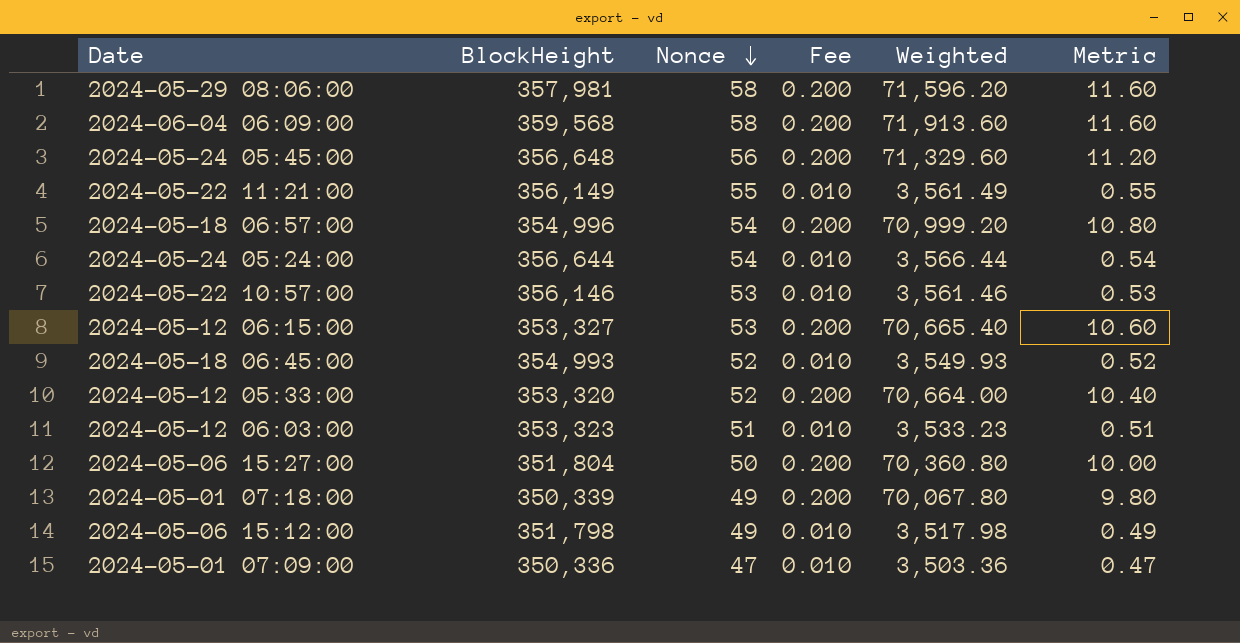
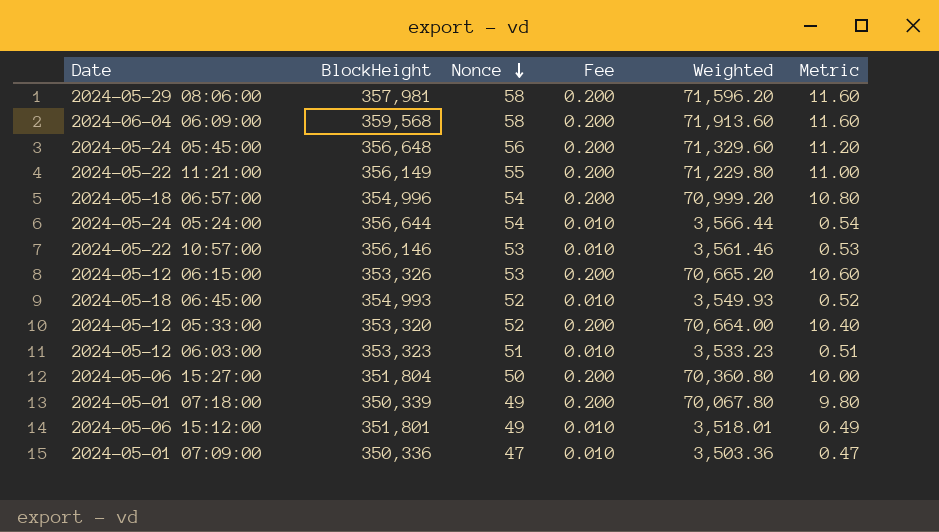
2024-05-22 11:21:00 | Fee: 0.010 -> 0.200
2024-05-22 11:21:00 | Weighted: 3,561.49 -> 71,229.80
2024-05-22 11:21:00 | Metric: 0.55 -> 11.00
2024-05-12 06:15:00 | BlockHeight: 353,327 -> 353,326
2024-05-12 06:15:00 | Weighted: 70,665.40 -> 70,665.20
2024-05-06 15:12:00 | BlockHeight: 351,798 -> 351,801
2024-05-06 15:12:00 | Weighted: 3,517.98 -> 3,518.01

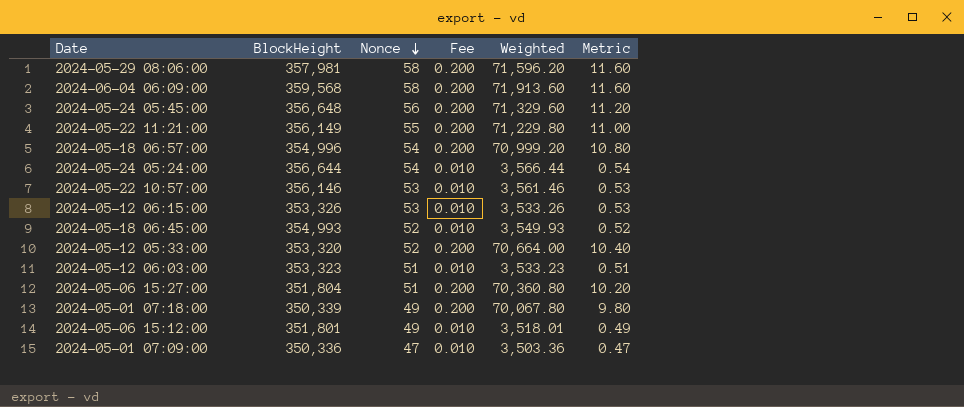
2024-05-12 06:15:00 | Fee: 0.200 -> 0.010
2024-05-12 06:15:00 | Weighted: 70,665.20 -> 3,533.26
2024-05-12 06:15:00 | Metric: 10.60 -> 0.53
2024-05-06 15:27:00 | Nonce: 50 -> 51
2024-05-06 15:27:00 | Metric: 10.00 -> 10.20

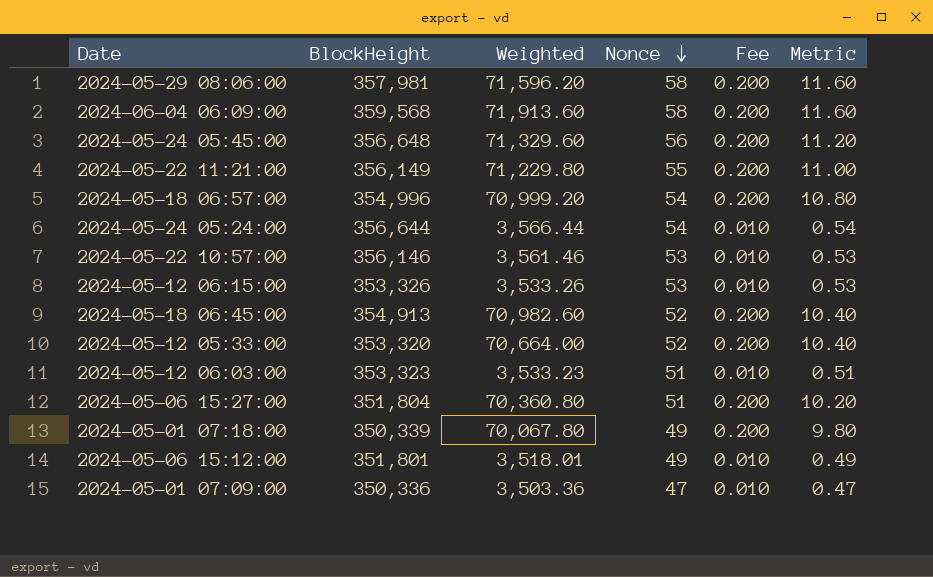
column Weighted | position: 5 -> 3
2024-05-18 06:45:00 | BlockHeight: 354,993 -> 354,913
2024-05-18 06:45:00 | Weighted: 3,549.93 -> 70,982.60
2024-05-18 06:45:00 | Fee: 0.010 -> 0.200
2024-05-18 06:45:00 | Metric: 0.52 -> 10.40

